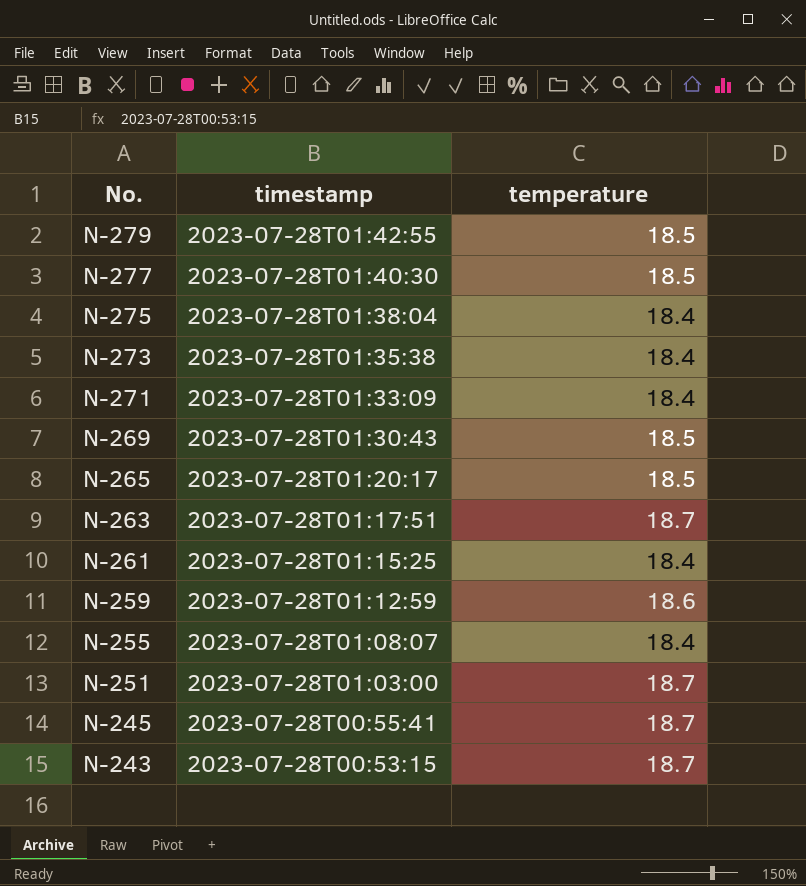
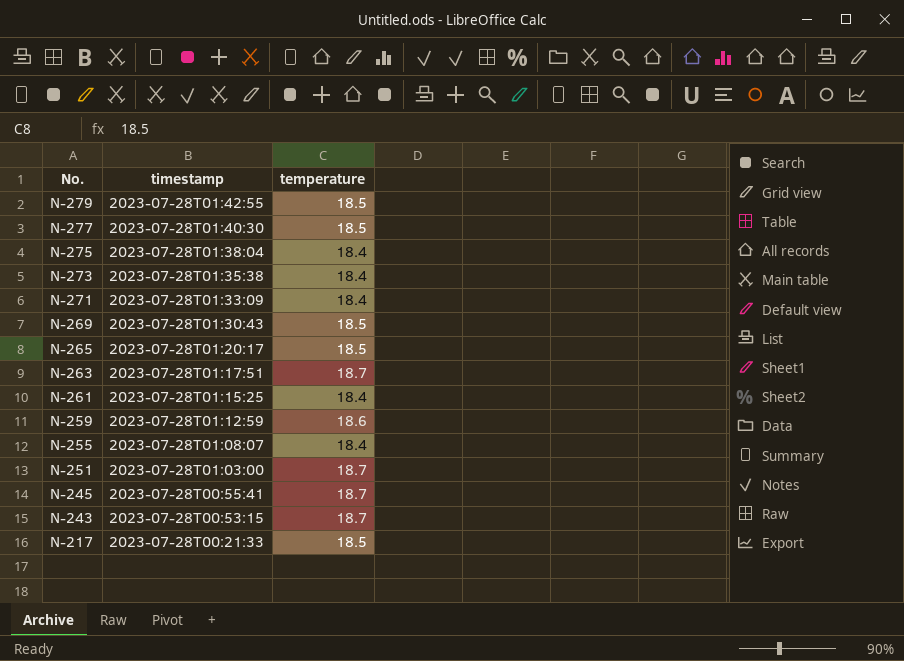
row N-217: none -> 2023-07-28T00:21:33 | 18.5

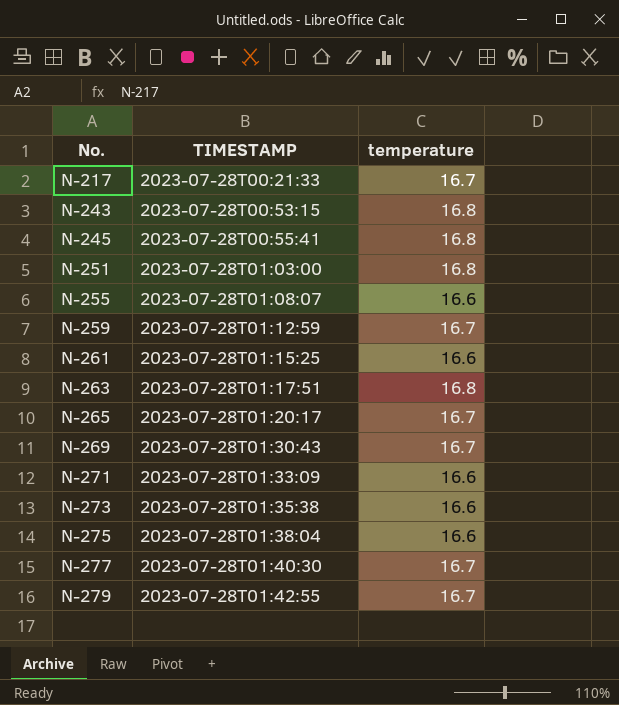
row order: No. descending -> No. ascending
column name: timestamp -> TIMESTAMP
N-217 | temperature: 18.5 -> 16.7
N-243 | temperature: 18.7 -> 16.8
N-245 | temperature: 18.7 -> 16.8
N-251 | temperature: 18.7 -> 16.8
N-255 | temperature: 18.4 -> 16.6
N-259 | temperature: 18.6 -> 16.7
N-261 | temperature: 18.4 -> 16.6
N-263 | temperature: 18.7 -> 16.8
N-265 | temperature: 18.5 -> 16.7
N-269 | temperature: 18.5 -> 16.7
N-271 | temperature: 18.4 -> 16.6
N-273 | temperature: 18.4 -> 16.6
N-275 | temperature: 18.4 -> 16.6
N-277 | temperature: 18.5 -> 16.7
N-279 | temperature: 18.5 -> 16.7

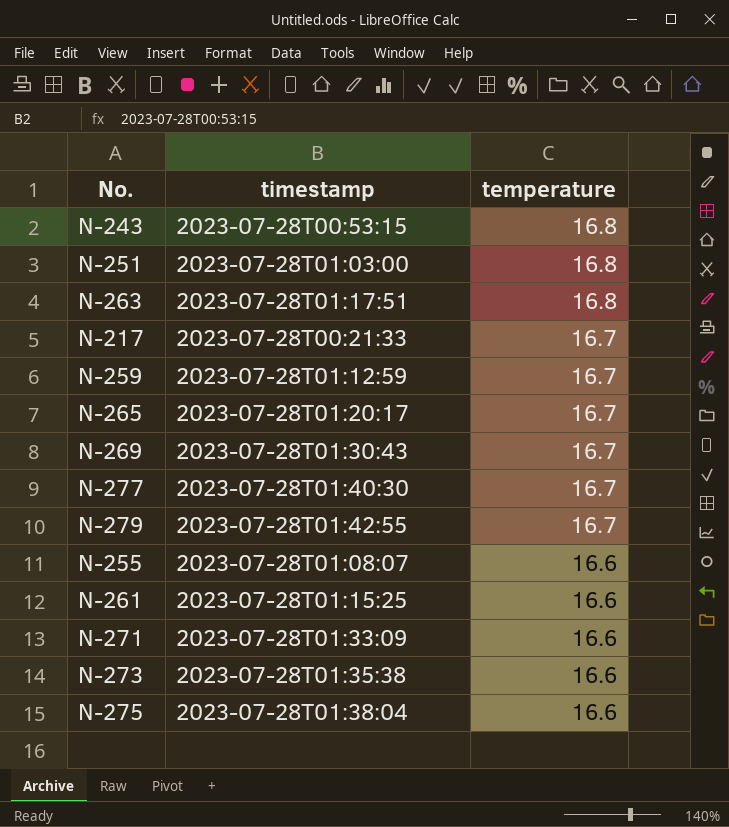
row order: No. ascending -> temperature descending
column name: TIMESTAMP -> timestamp
row N-245: 2023-07-28T00:55:41 | 16.8 -> none

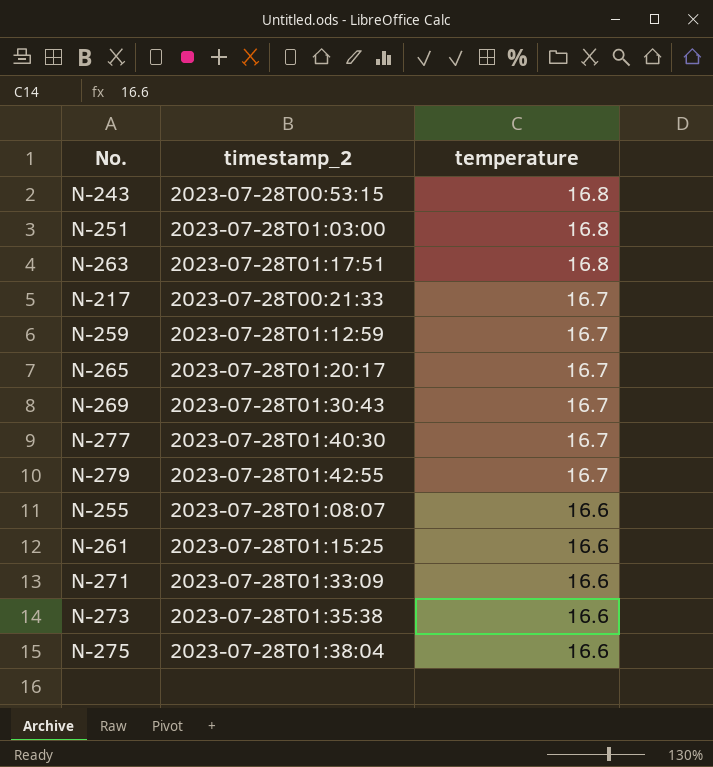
column name: timestamp -> timestamp_2

